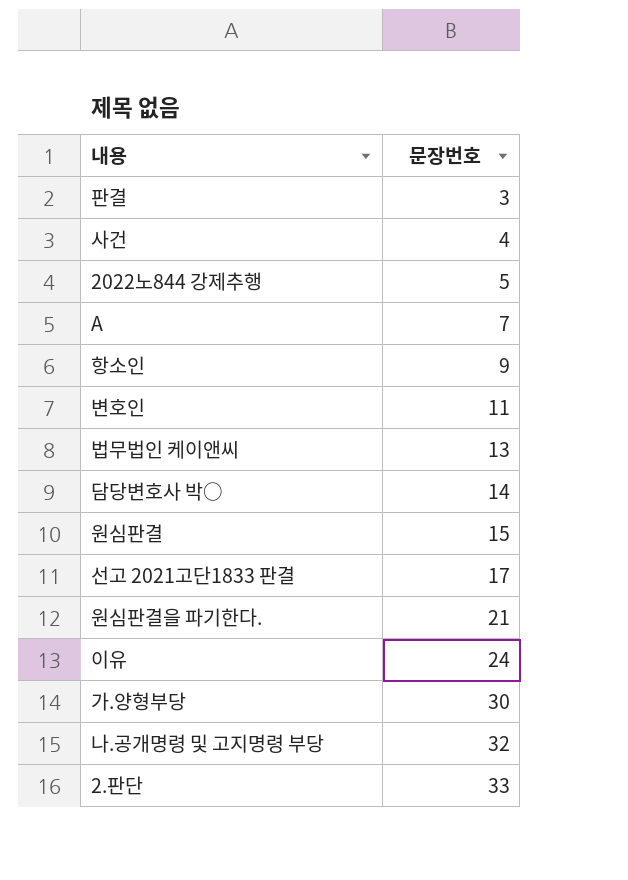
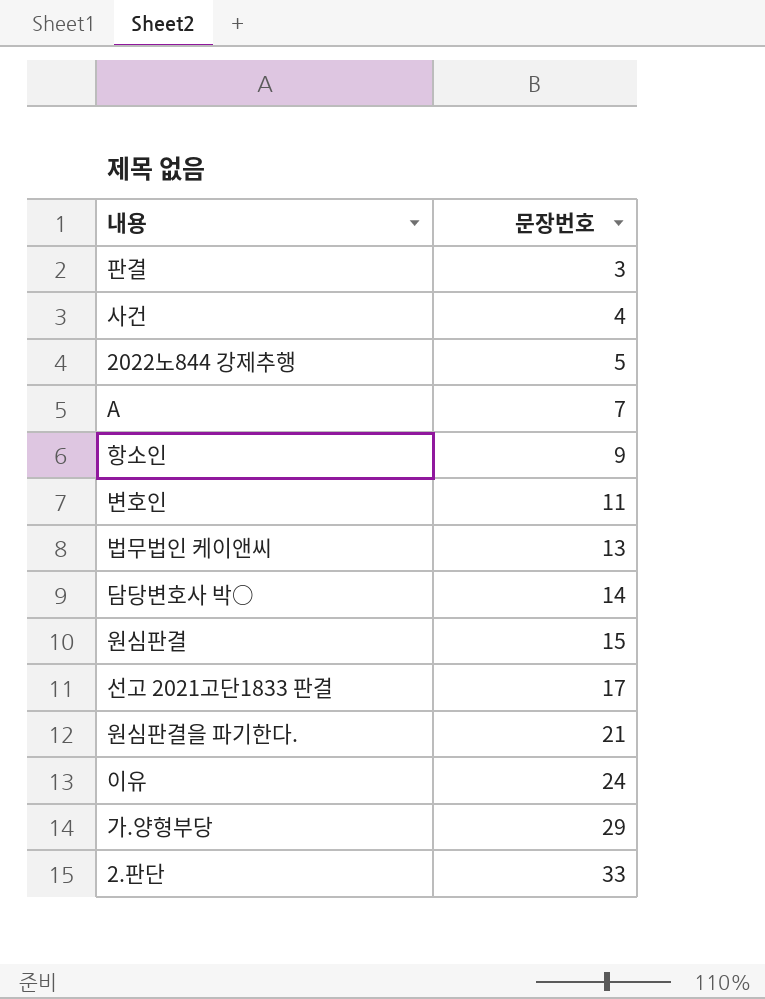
row 나.공개명령 및 고지명령 부당: 32 -> none
가.양형부당 | 문장번호: 30 -> 29

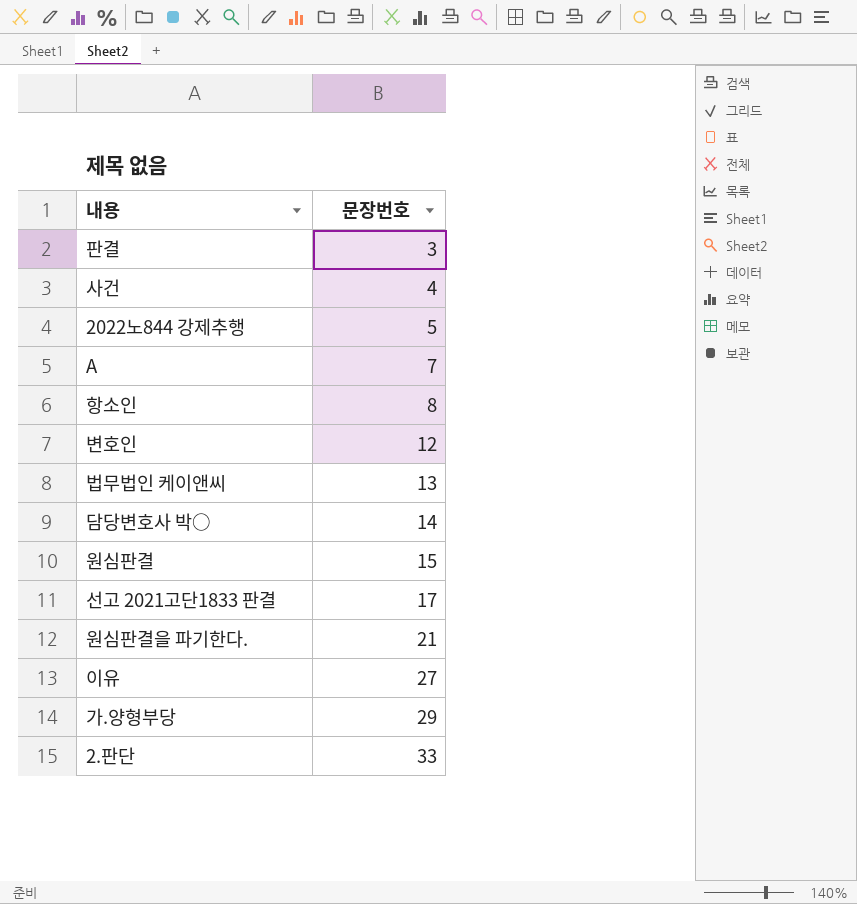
항소인 | 문장번호: 9 -> 8
변호인 | 문장번호: 11 -> 12
이유 | 문장번호: 24 -> 27

